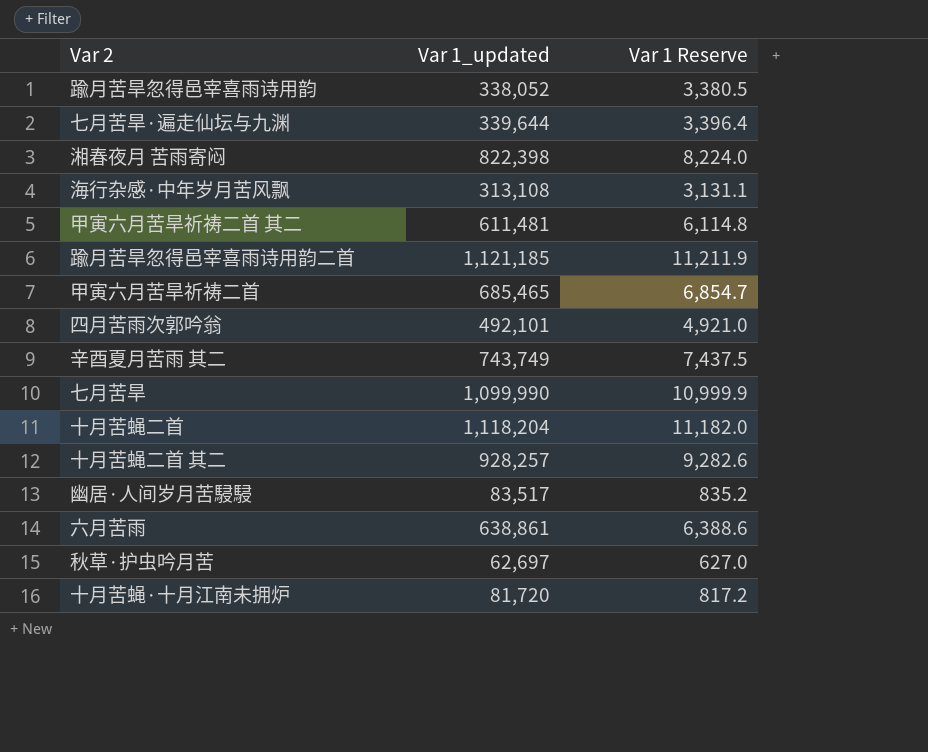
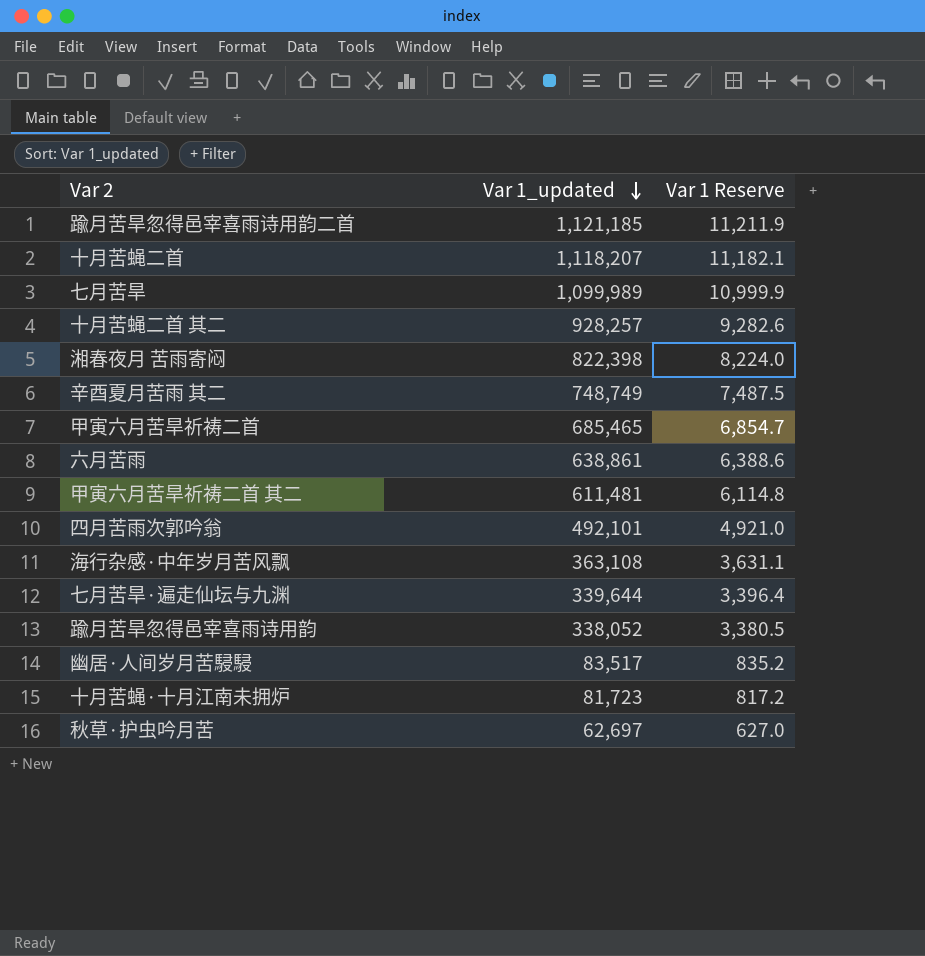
row order: none -> Var 1_updated descending
十月苦蝇二首 | Var 1_updated: 1,118,204 -> 1,118,207
十月苦蝇二首 | Var 1 Reserve: 11,182.0 -> 11,182.1
七月苦旱 | Var 1_updated: 1,099,990 -> 1,099,989
辛酉夏月苦雨 其二 | Var 1_updated: 743,749 -> 748,749
辛酉夏月苦雨 其二 | Var 1 Reserve: 7,437.5 -> 7,487.5
海行杂感·中年岁月苦风飘 | Var 1_updated: 313,108 -> 363,108
海行杂感·中年岁月苦风飘 | Var 1 Reserve: 3,131.1 -> 3,631.1
十月苦蝇·十月江南未拥炉 | Var 1_updated: 81,720 -> 81,723

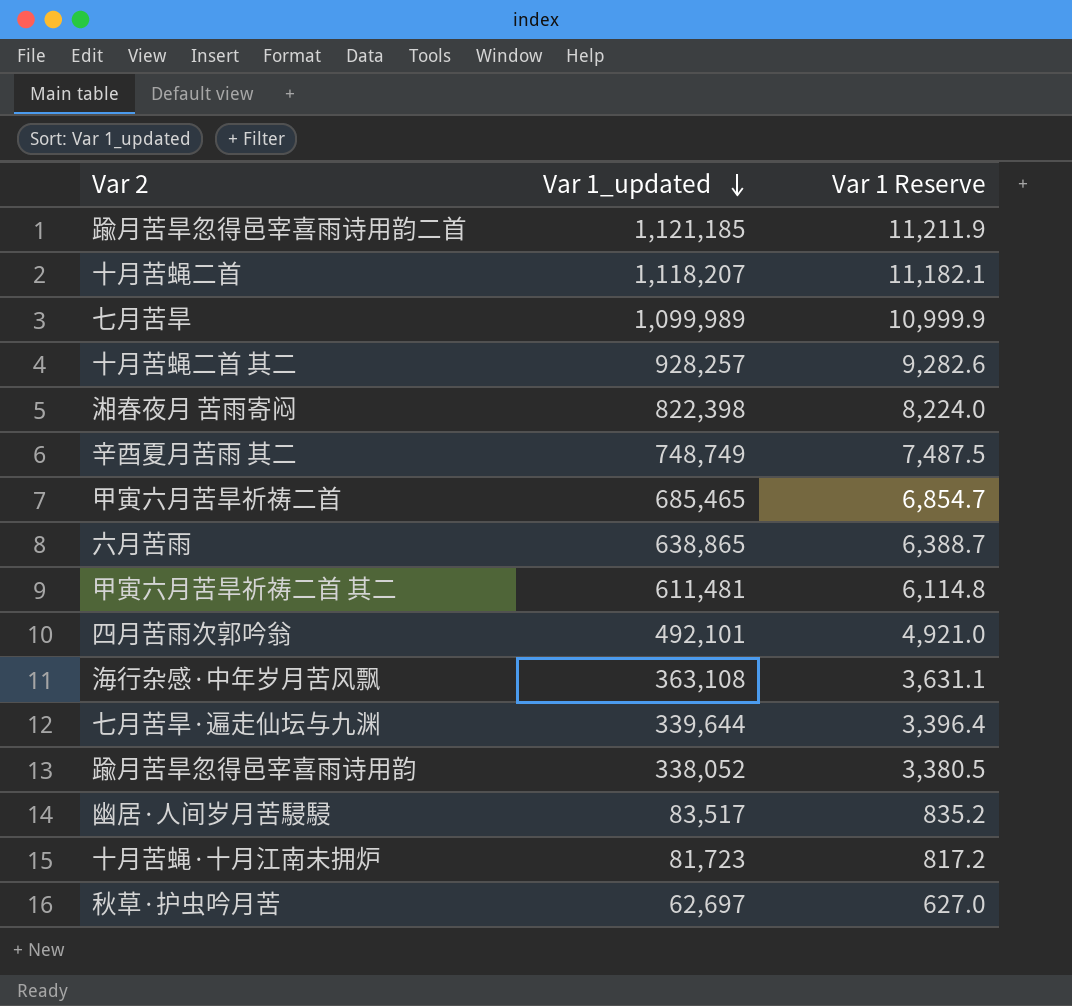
六月苦雨 | Var 1_updated: 638,861 -> 638,865
六月苦雨 | Var 1 Reserve: 6,388.6 -> 6,388.7

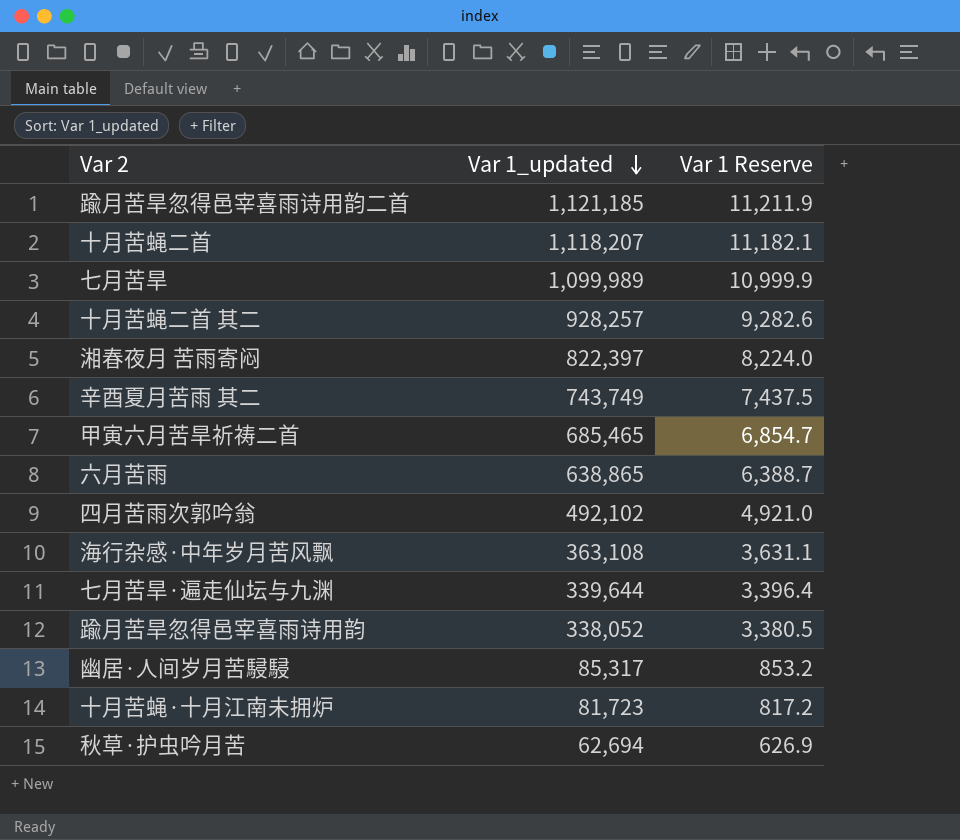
row 甲寅六月苦旱祈祷二首 其二: 611,481 | 6,114.8 -> none
湘春夜月 苦雨寄闷 | Var 1_updated: 822,398 -> 822,397
辛酉夏月苦雨 其二 | Var 1_updated: 748,749 -> 743,749
辛酉夏月苦雨 其二 | Var 1 Reserve: 7,487.5 -> 7,437.5
四月苦雨次郭吟翁 | Var 1_updated: 492,101 -> 492,102
幽居·人间岁月苦駸駸 | Var 1_updated: 83,517 -> 85,317
幽居·人间岁月苦駸駸 | Var 1 Reserve: 835.2 -> 853.2
秋草·护虫吟月苦 | Var 1_updated: 62,697 -> 62,694
秋草·护虫吟月苦 | Var 1 Reserve: 627.0 -> 626.9

